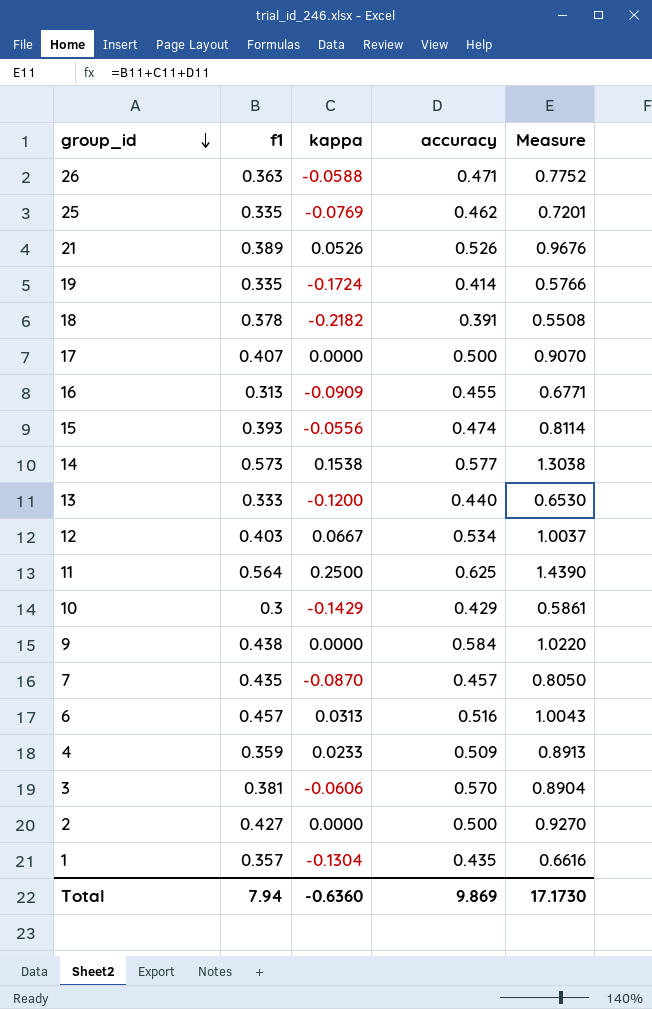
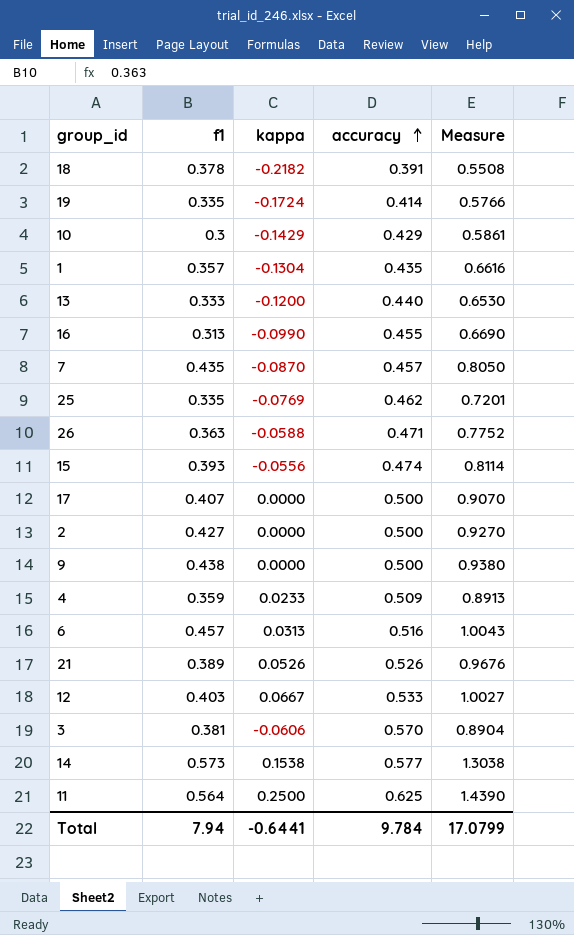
row order: group_id descending -> accuracy ascending
16 | kappa: -0.0909 -> -0.0990
16 | Measure: 0.6771 -> 0.6690
9 | accuracy: 0.584 -> 0.500
9 | Measure: 1.0220 -> 0.9380
12 | accuracy: 0.534 -> 0.533
12 | Measure: 1.0037 -> 1.0027
Total | kappa: -0.6360 -> -0.6441
Total | accuracy: 9.869 -> 9.784
Total | Measure: 17.1730 -> 17.0799

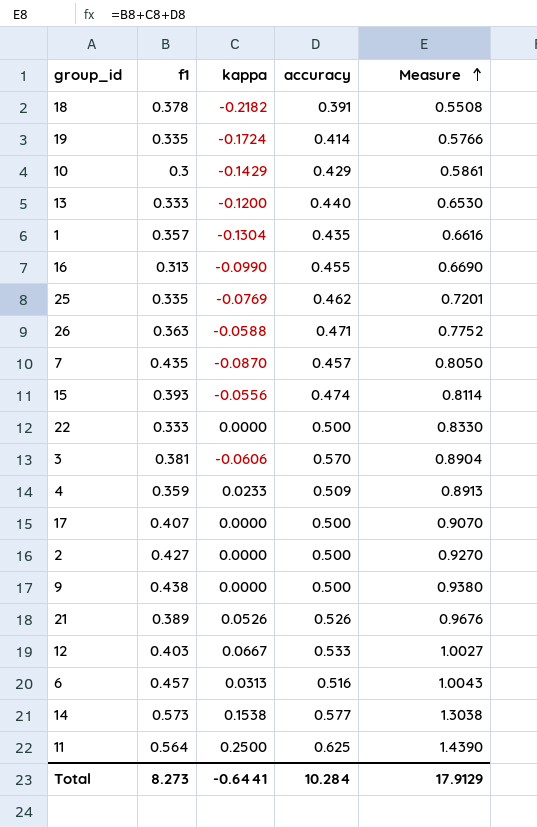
row order: accuracy ascending -> Measure ascending
row 22: none -> 0.333 | 0.0000 | 0.500 | 0.8330
Total | f1: 7.94 -> 8.273
Total | accuracy: 9.784 -> 10.284
Total | Measure: 17.0799 -> 17.9129

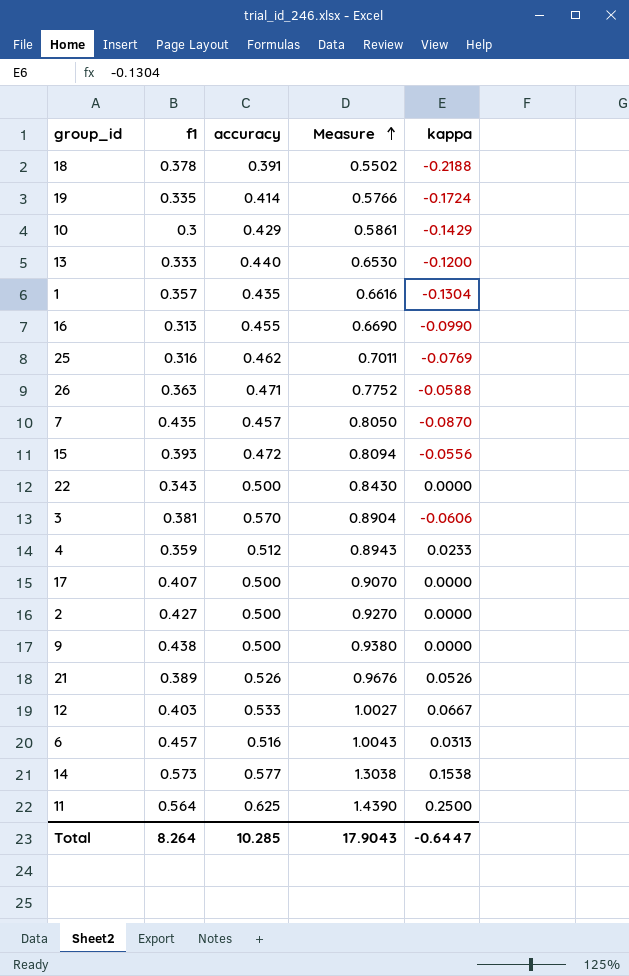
column kappa | position: 3 -> 5
18 | Measure: 0.5508 -> 0.5502
18 | kappa: -0.2182 -> -0.2188
25 | f1: 0.335 -> 0.316
25 | Measure: 0.7201 -> 0.7011
15 | accuracy: 0.474 -> 0.472
15 | Measure: 0.8114 -> 0.8094
22 | f1: 0.333 -> 0.343
22 | Measure: 0.8330 -> 0.8430
4 | accuracy: 0.509 -> 0.512
4 | Measure: 0.8913 -> 0.8943
Total | f1: 8.273 -> 8.264
Total | accuracy: 10.284 -> 10.285
Total | Measure: 17.9129 -> 17.9043
Total | kappa: -0.6441 -> -0.6447

